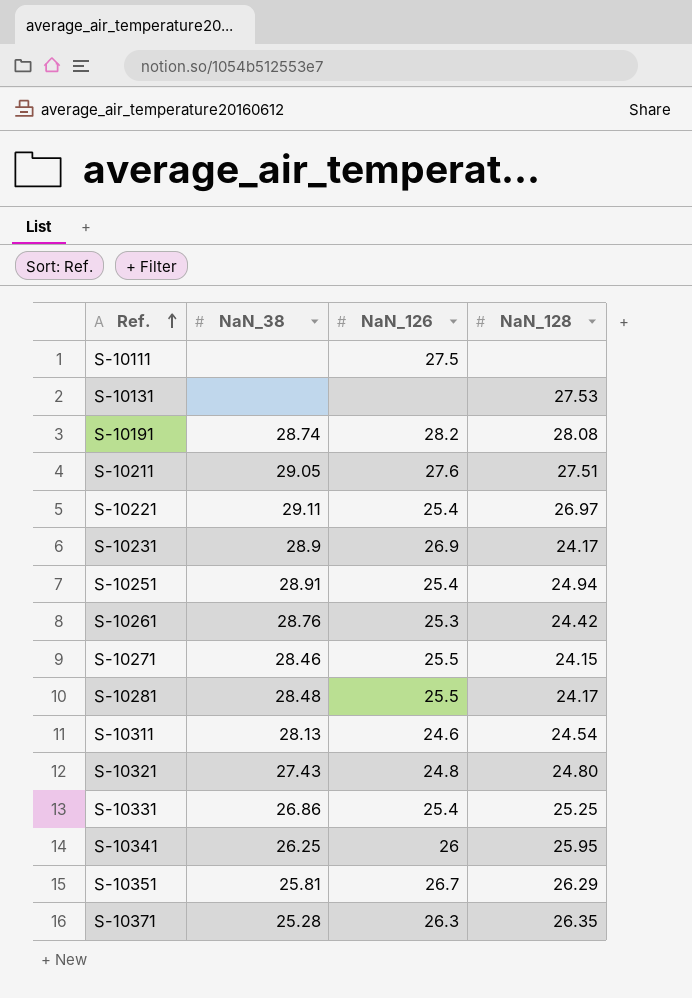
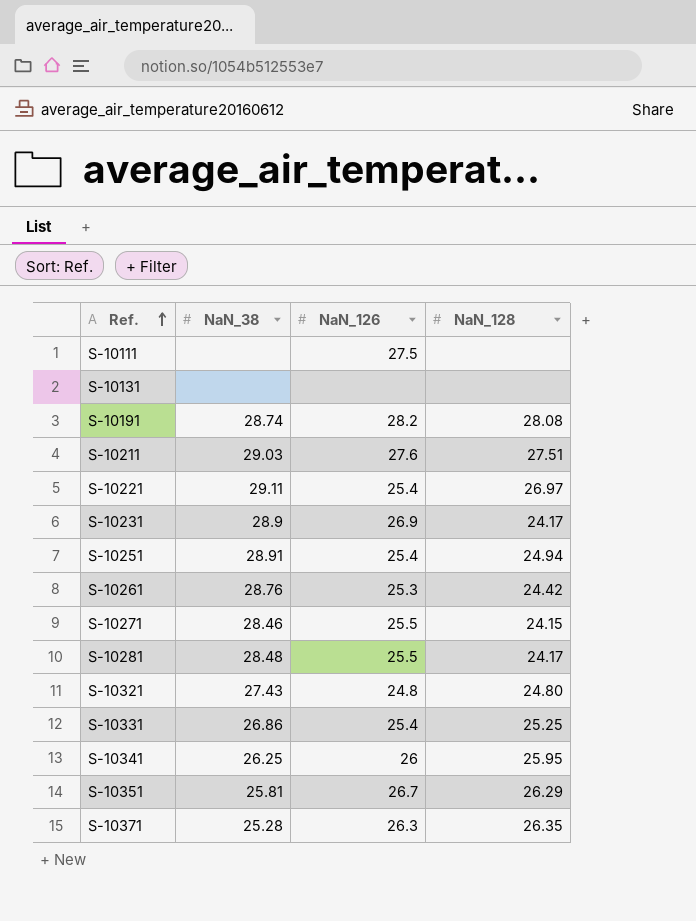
row S-10311: 28.13 | 24.6 | 24.54 -> none
S-10131 | NaN_128: 27.53 -> none
S-10211 | NaN_38: 29.05 -> 29.03

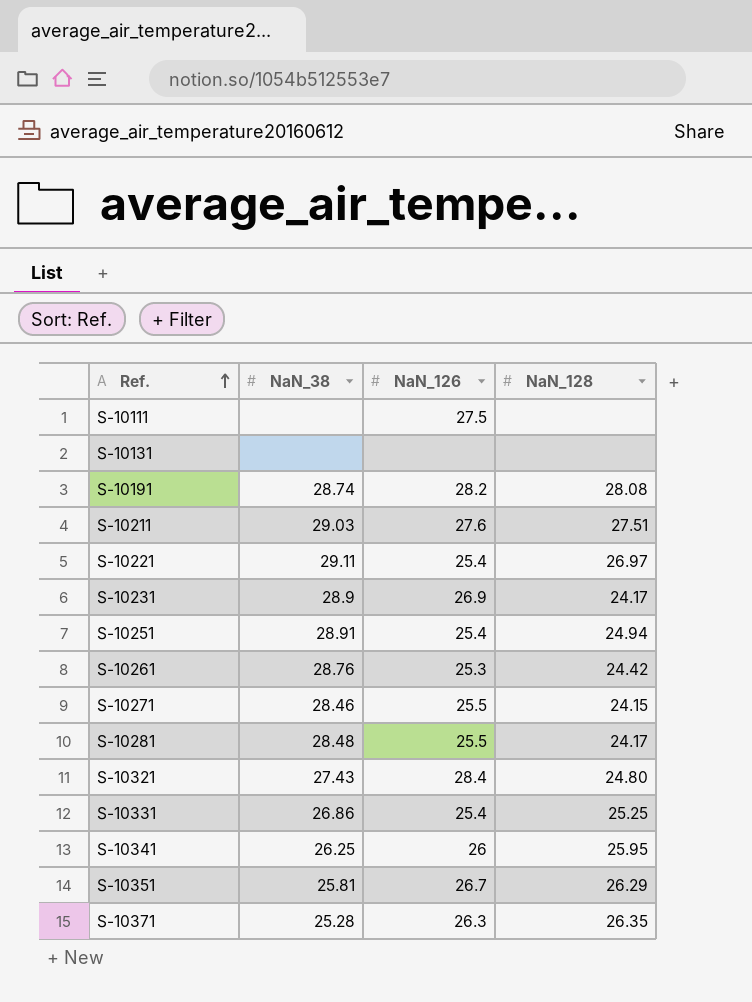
S-10321 | NaN_126: 24.8 -> 28.4

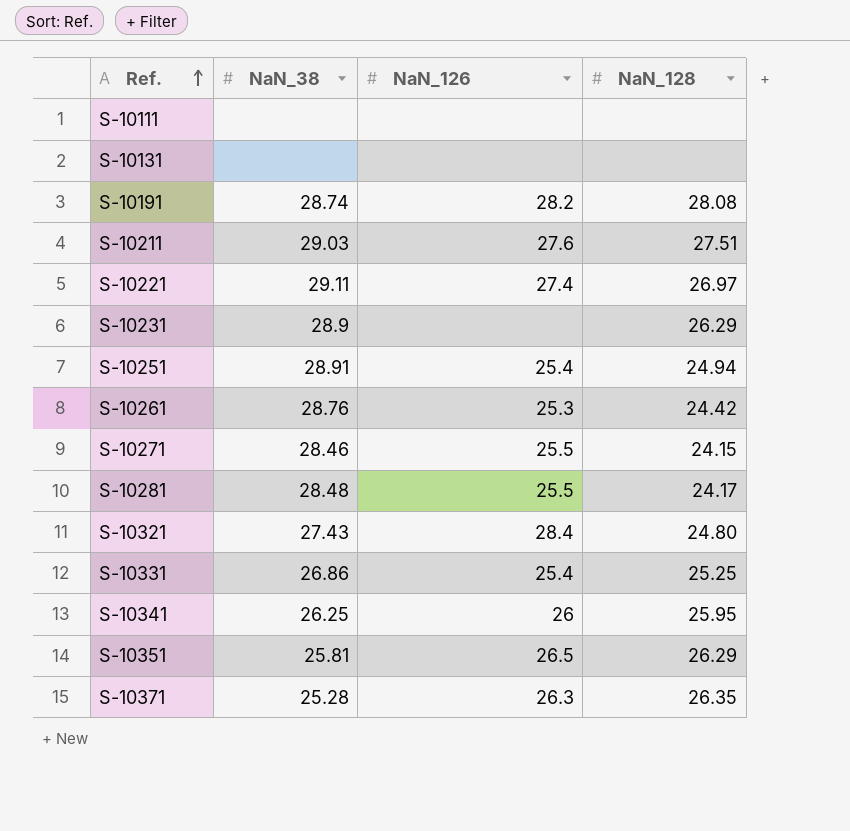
S-10111 | NaN_126: 27.5 -> none
S-10221 | NaN_126: 25.4 -> 27.4
S-10231 | NaN_126: 26.9 -> none
S-10231 | NaN_128: 24.17 -> 26.29
S-10351 | NaN_126: 26.7 -> 26.5

